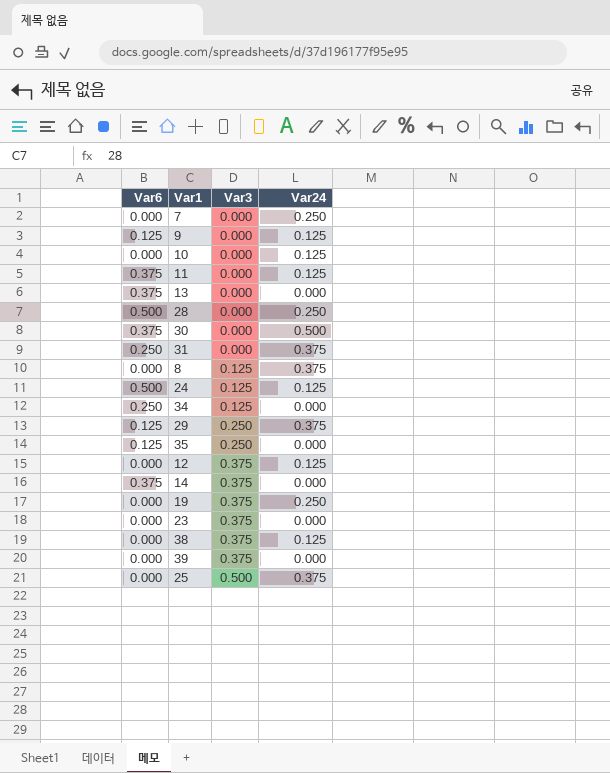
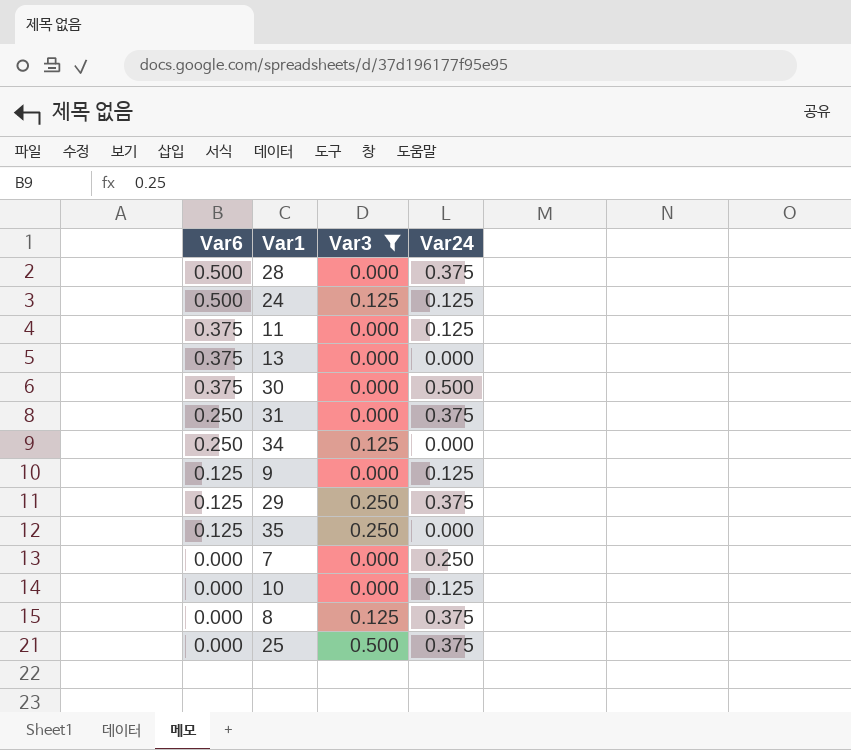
filter: none -> Var3 != 0.375
row order: Var3 ascending -> Var6 descending
28 | Var24: 0.250 -> 0.375

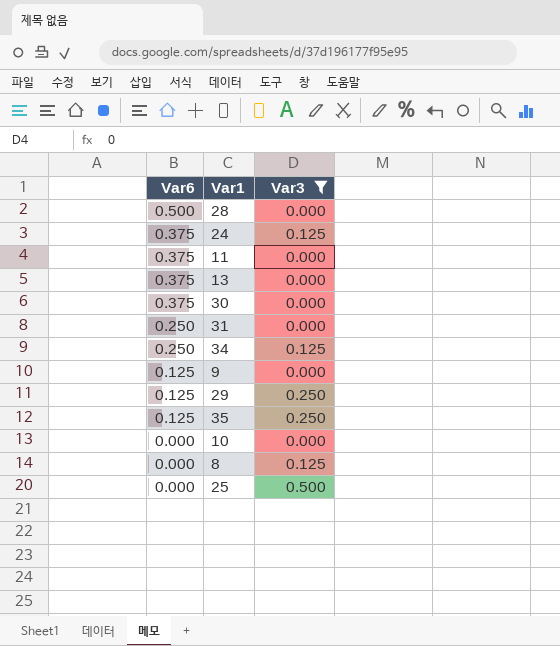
column Var24 | position: 4 -> none
row 7: 0.000 | 0.000 | 0.250 -> none
24 | Var6: 0.500 -> 0.375

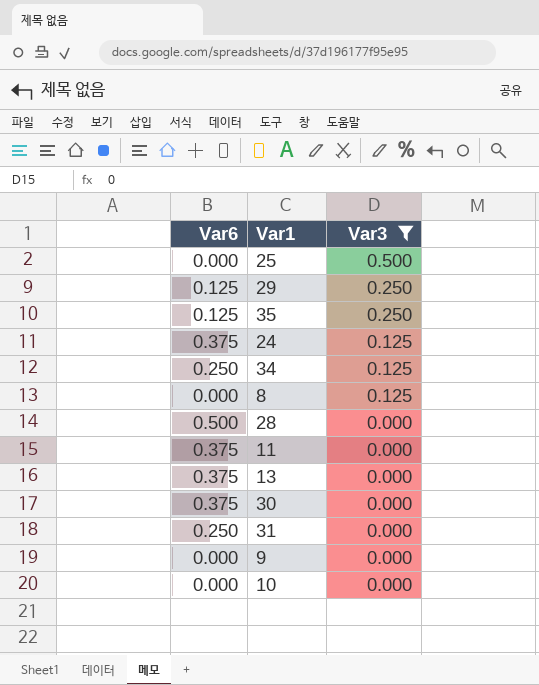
row order: Var6 descending -> Var3 descending
9 | Var6: 0.125 -> 0.000

